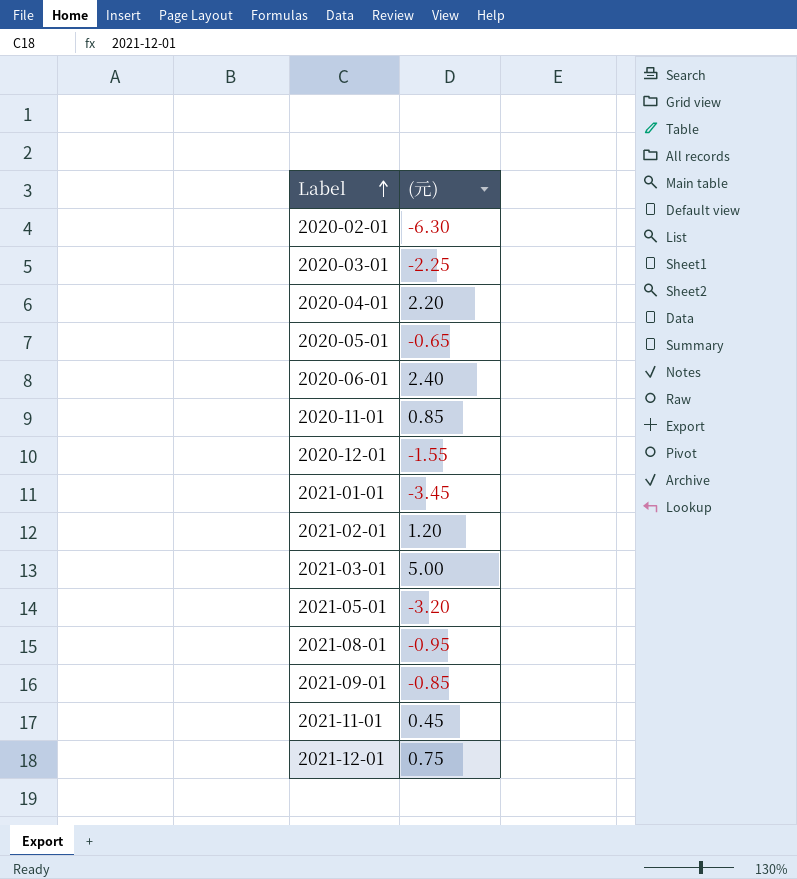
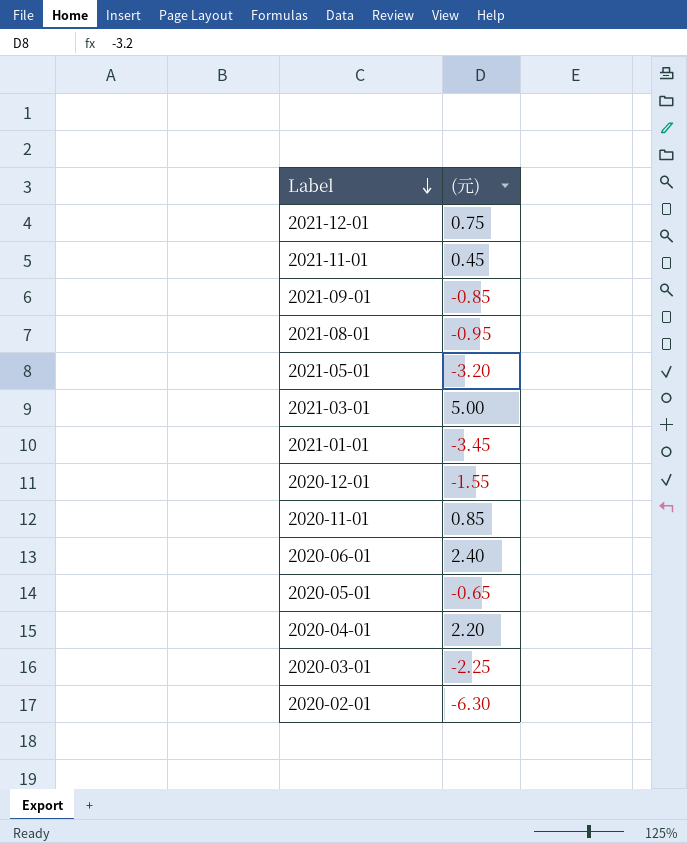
row order: Label ascending -> Label descending
row 2021-02-01: 1.20 -> none

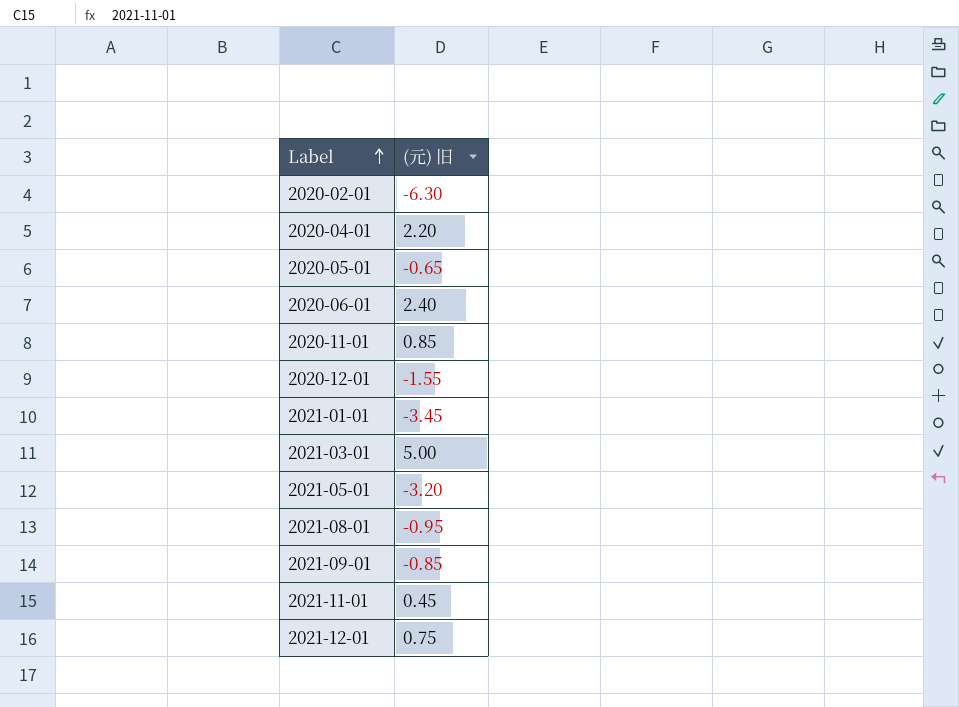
row order: Label descending -> Label ascending
column name: (元) -> (元) 旧
row 2020-03-01: -2.25 -> none

